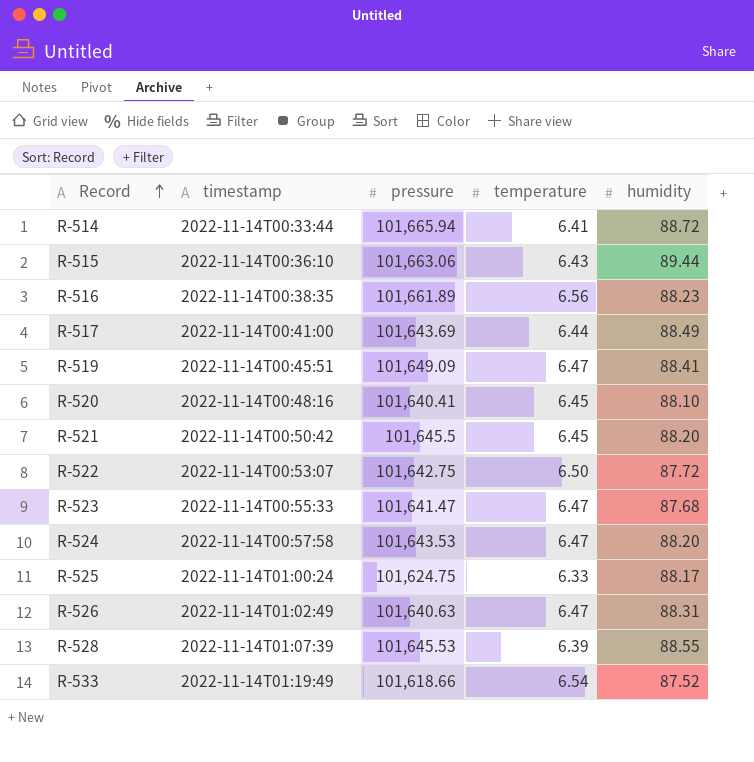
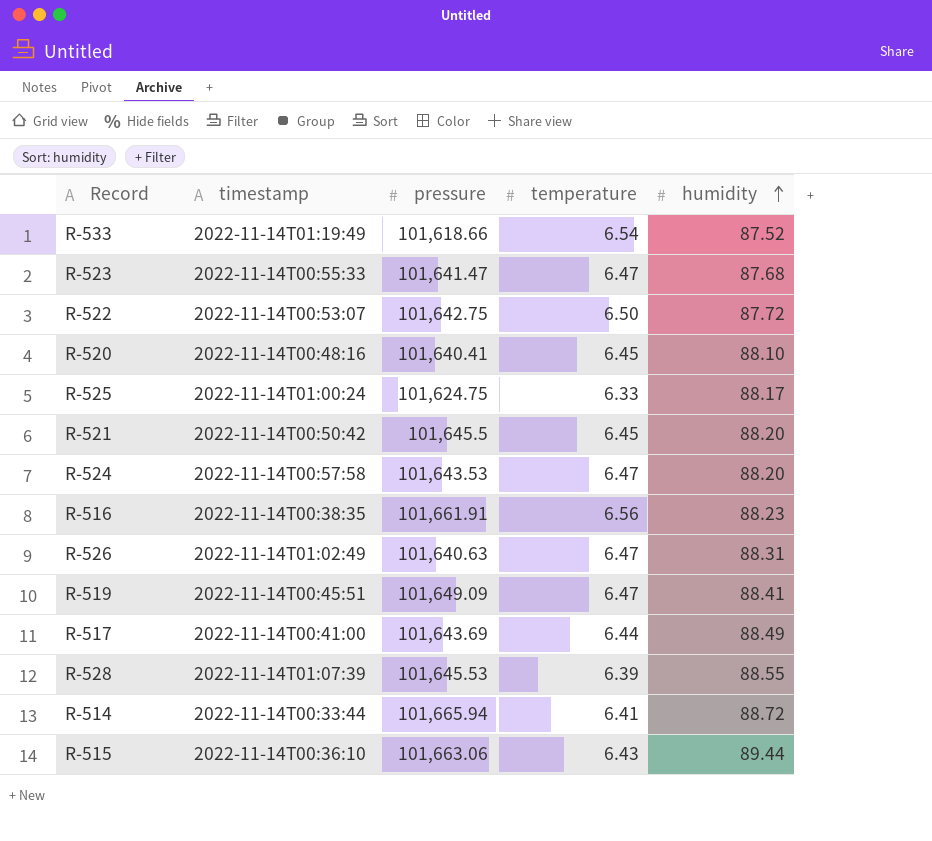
row order: Record ascending -> humidity ascending
R-516 | pressure: 101,661.89 -> 101,661.91

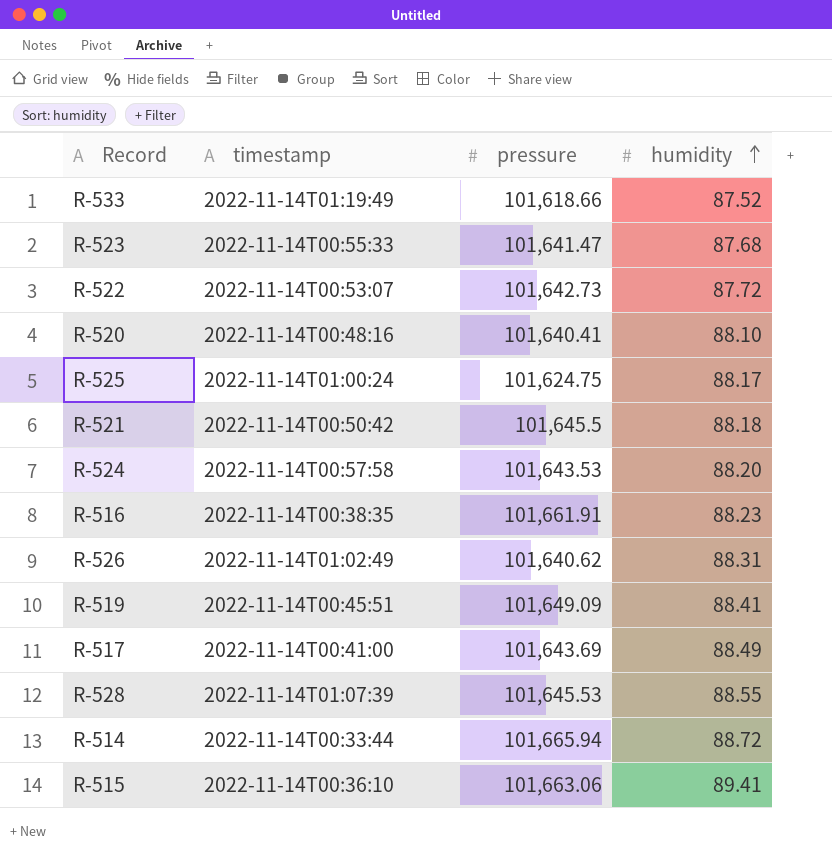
column temperature | position: 4 -> none
R-522 | pressure: 101,642.75 -> 101,642.73
R-521 | humidity: 88.20 -> 88.18
R-526 | pressure: 101,640.63 -> 101,640.62
R-515 | humidity: 89.44 -> 89.41

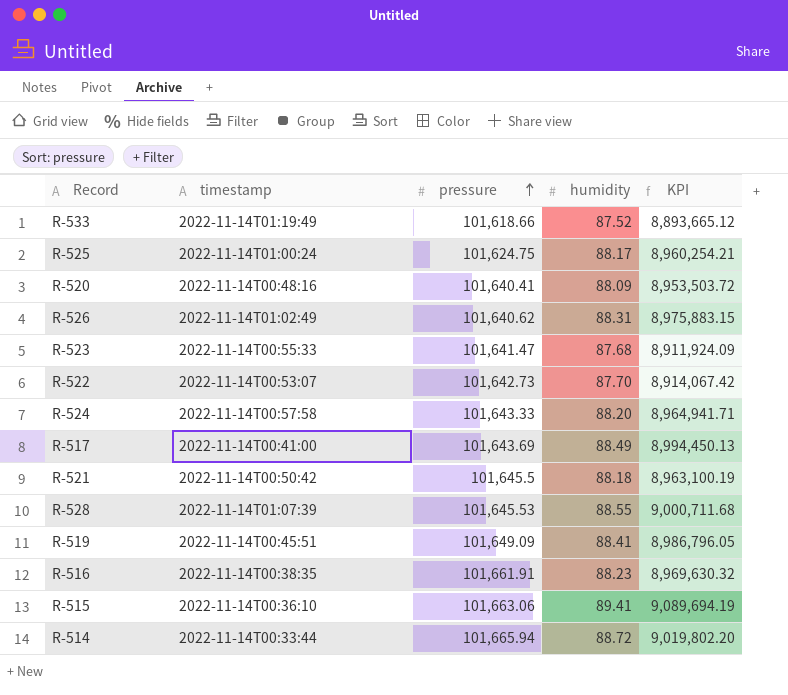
row order: humidity ascending -> pressure ascending
column KPI | formula: none -> [pressure] * [humidity]
R-520 | humidity: 88.10 -> 88.09
R-522 | humidity: 87.72 -> 87.70
R-524 | pressure: 101,643.53 -> 101,643.33

